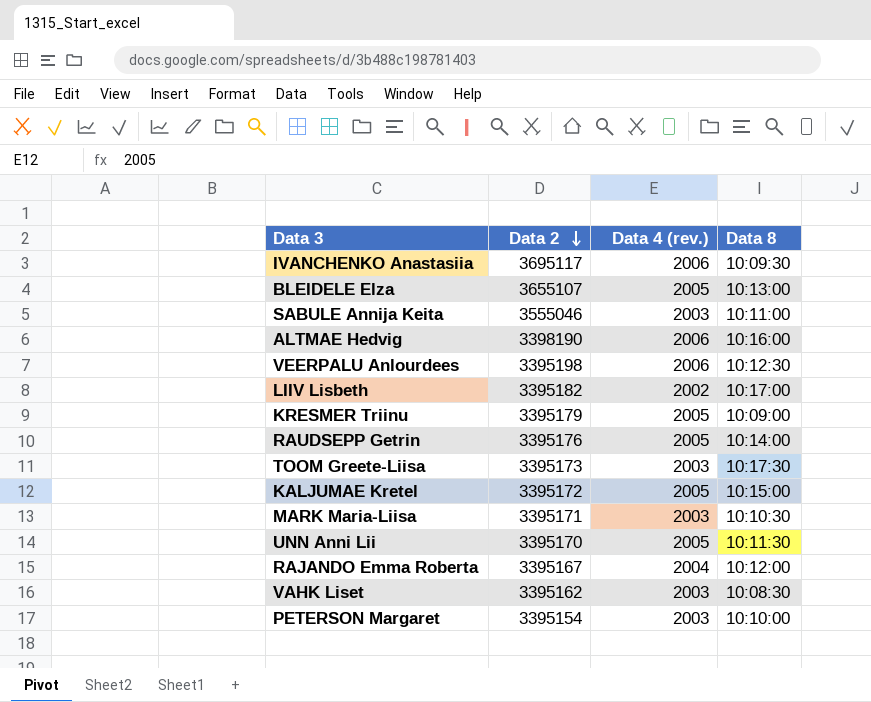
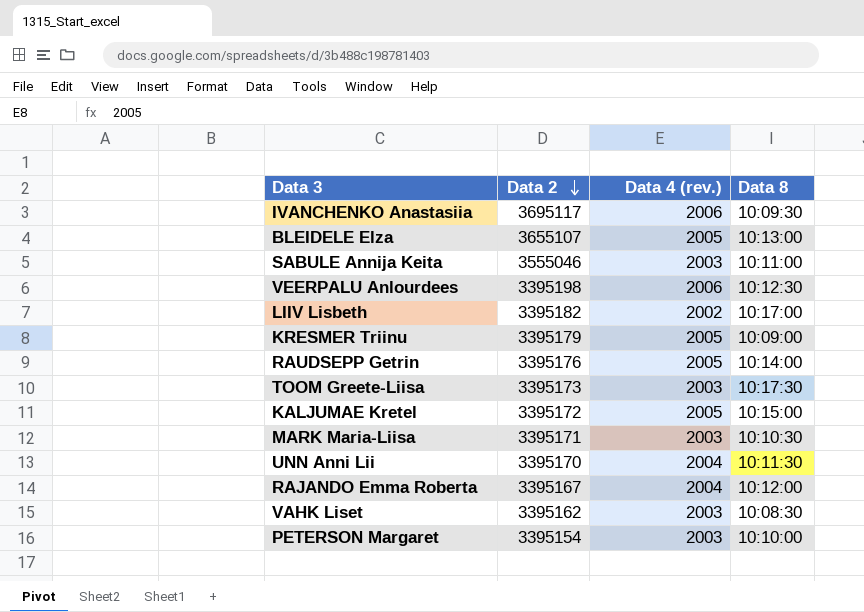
row ALTMAE Hedvig: 3398190 | 2006 | 10:16:00 -> none
UNN Anni Lii | Data 4 (rev.): 2005 -> 2004

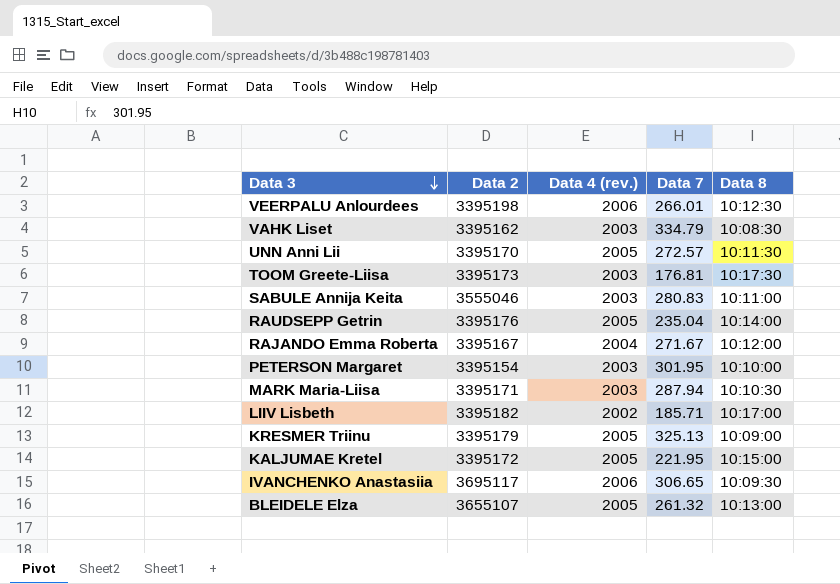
row order: Data 2 descending -> Data 3 descending
column Data 7 | position: none -> 4
UNN Anni Lii | Data 4 (rev.): 2004 -> 2005

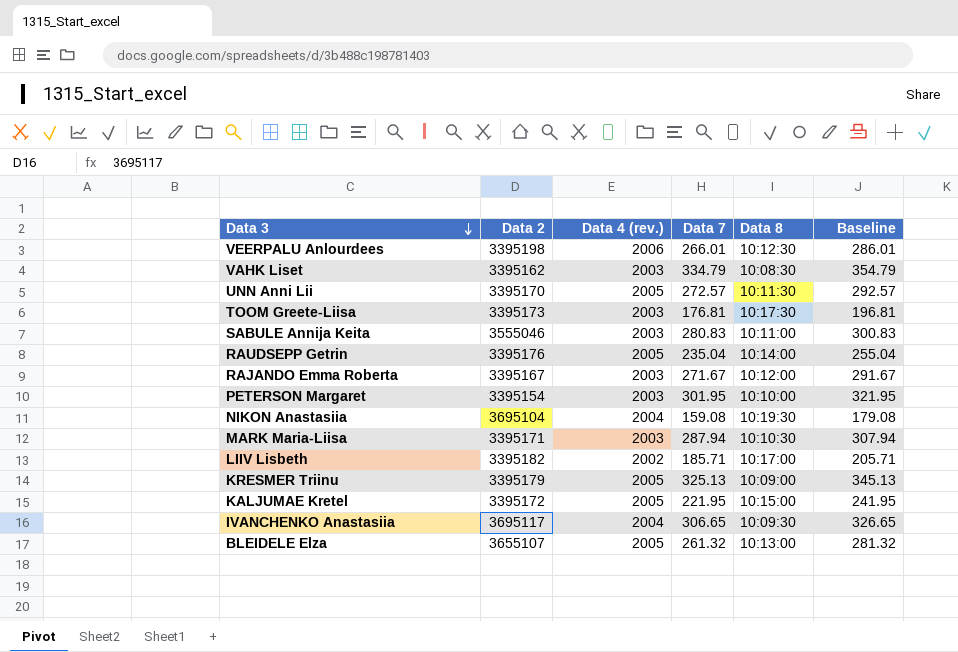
column Baseline | formula: none -> [Data 7] + 20
RAJANDO Emma Roberta | Data 4 (rev.): 2004 -> 2003
row NIKON Anastasiia: none -> 3695104 | 2004 | 159.08 | 10:19:30 | 179.08
IVANCHENKO Anastasiia | Data 4 (rev.): 2006 -> 2004

